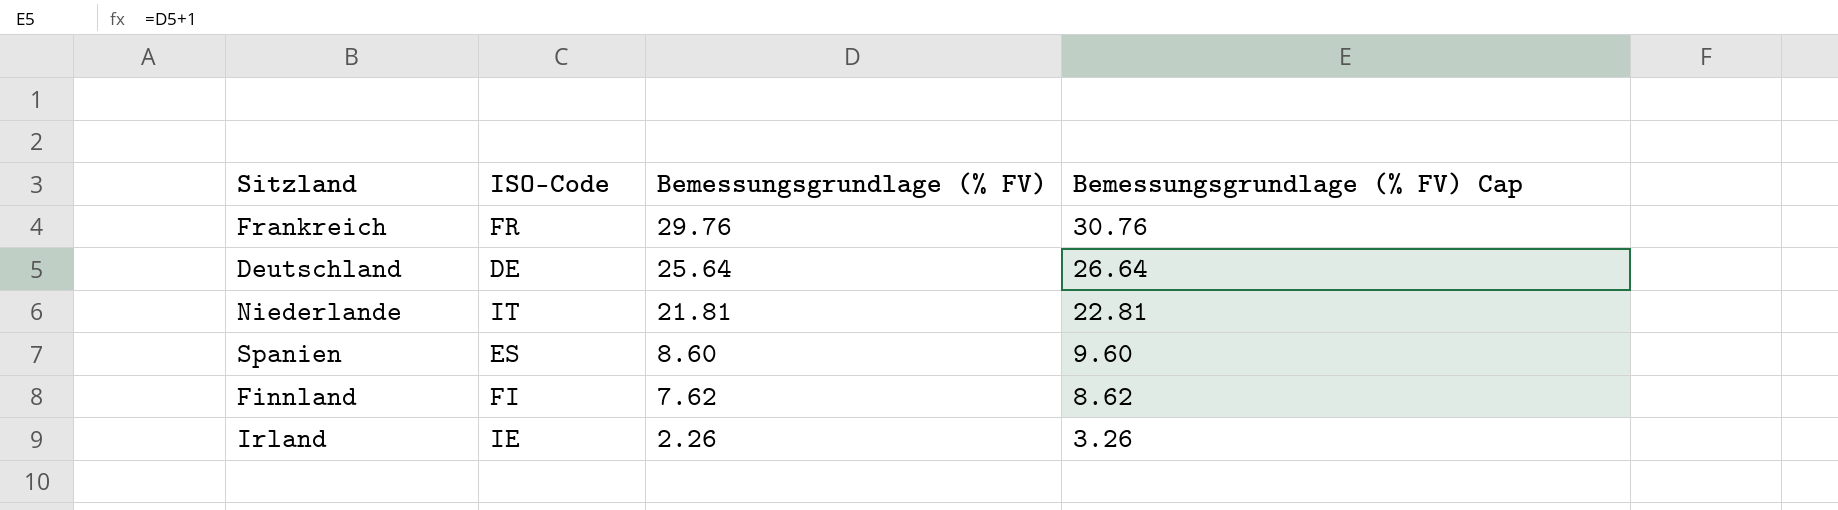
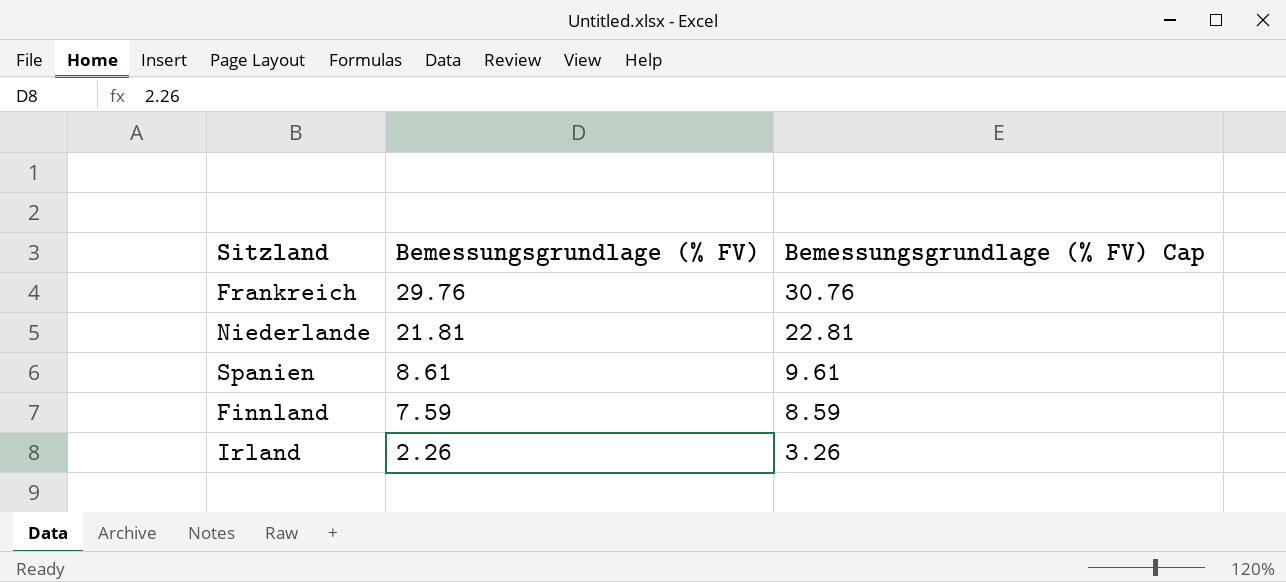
column ISO-Code | position: 2 -> none
row Deutschland: DE | 25.64 | 26.64 -> none
Spanien | Bemessungsgrundlage (% FV): 8.60 -> 8.61
Spanien | Bemessungsgrundlage (% FV) Cap: 9.60 -> 9.61
Finnland | Bemessungsgrundlage (% FV): 7.62 -> 7.59
Finnland | Bemessungsgrundlage (% FV) Cap: 8.62 -> 8.59

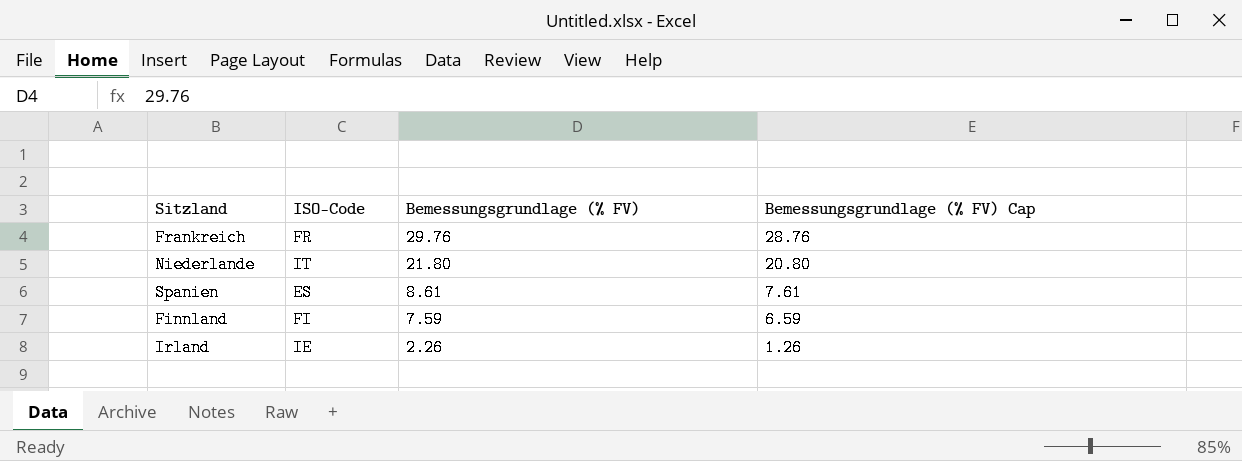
column ISO-Code | position: none -> 2
column Bemessungsgrundlage (% FV) Cap | formula: [Bemessungsgrundlage (% FV)] + 1 -> [Bemessungsgrundlage (% FV)] - 1
Niederlande | Bemessungsgrundlage (% FV): 21.81 -> 21.80

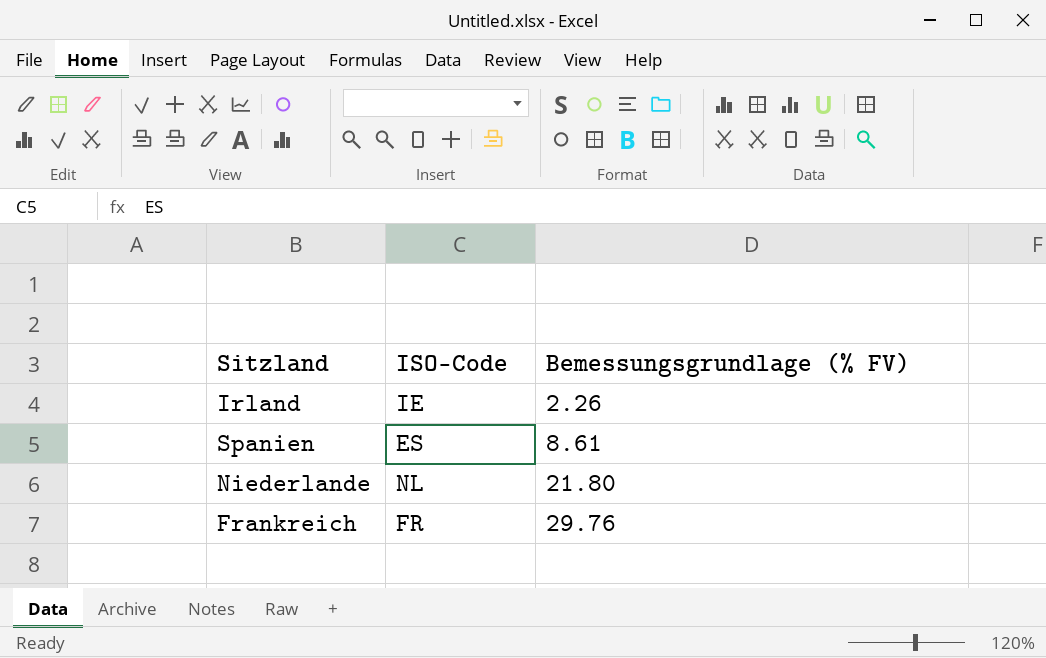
row order: Bemessungsgrundlage (% FV) descending -> Bemessungsgrundlage (% FV) ascending
column Bemessungsgrundlage (% FV) Cap | formula: [Bemessungsgrundlage (% FV)] - 1 -> none
row Finnland: FI | 7.59 | 6.59 -> none
Niederlande | ISO-Code: IT -> NL

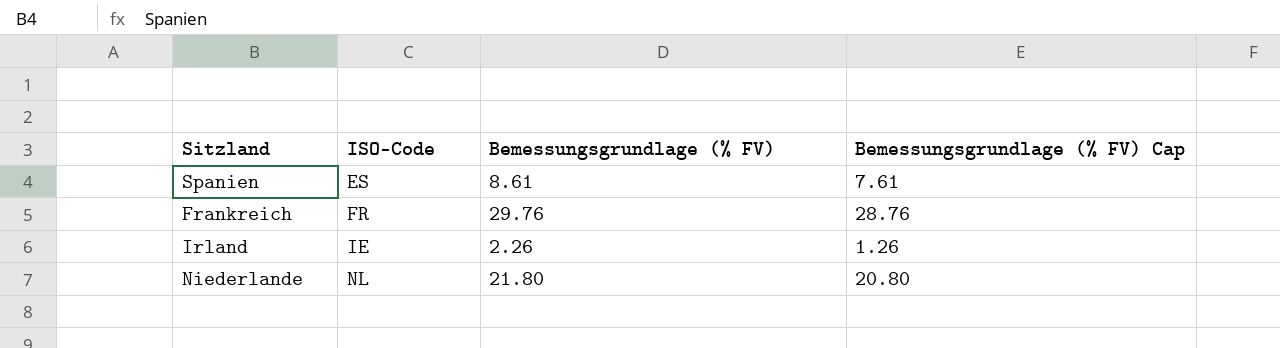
row order: Bemessungsgrundlage (% FV) ascending -> ISO-Code ascending
column Bemessungsgrundlage (% FV) Cap | formula: none -> [Bemessungsgrundlage (% FV)] - 1

